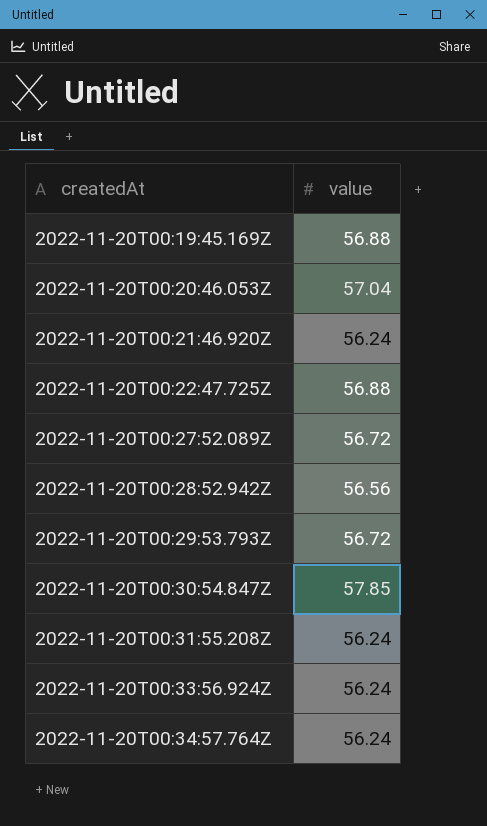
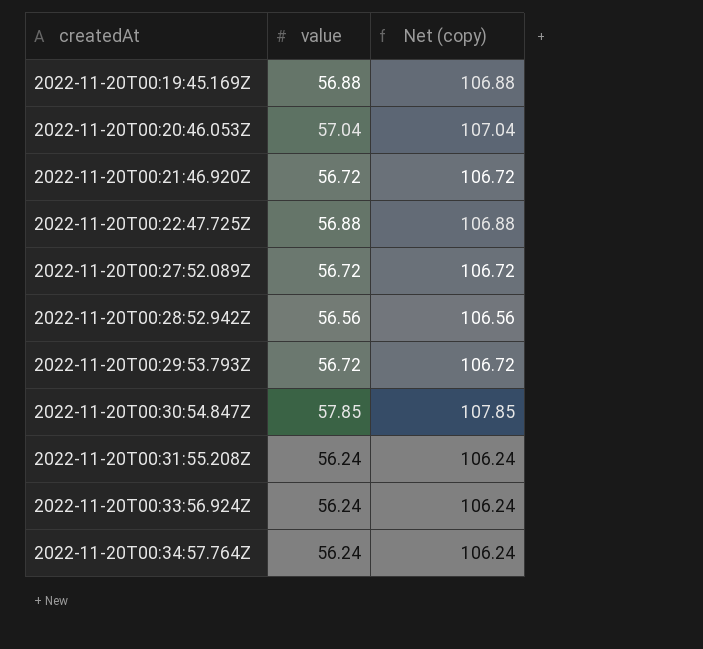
column Net (copy) | formula: none -> [value] + 50
2022-11-20T00:21:46.920Z | value: 56.24 -> 56.72

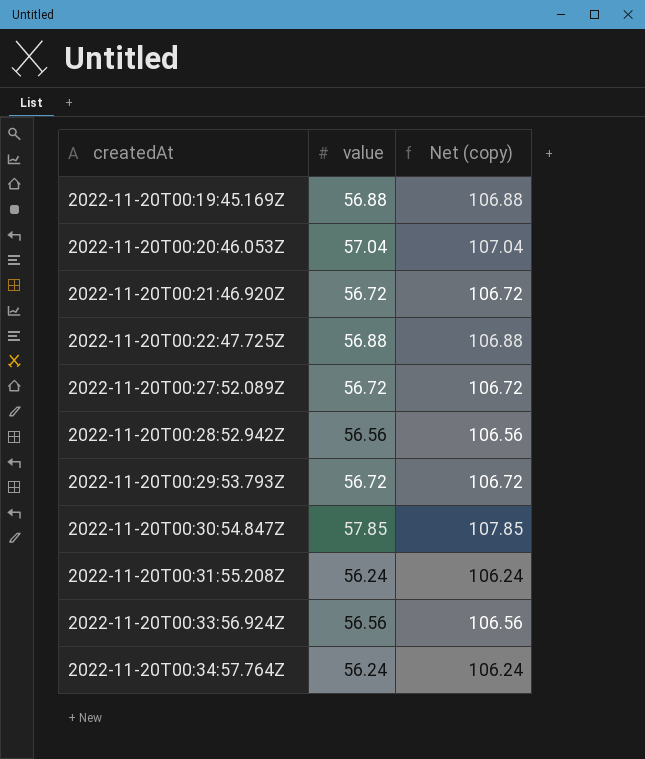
2022-11-20T00:33:56.924Z | value: 56.24 -> 56.56
2022-11-20T00:33:56.924Z | Net (copy): 106.24 -> 106.56

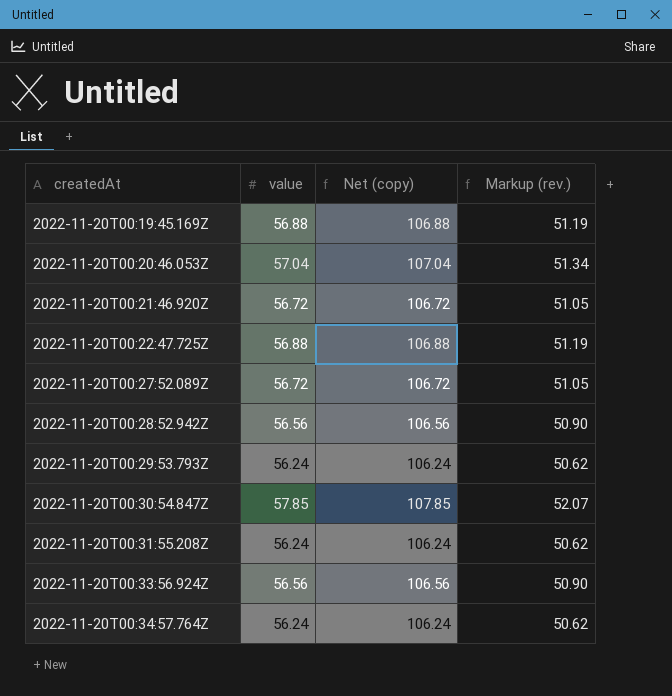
column Markup (rev.) | formula: none -> [value] * 0.9
2022-11-20T00:29:53.793Z | value: 56.72 -> 56.24
2022-11-20T00:29:53.793Z | Net (copy): 106.72 -> 106.24

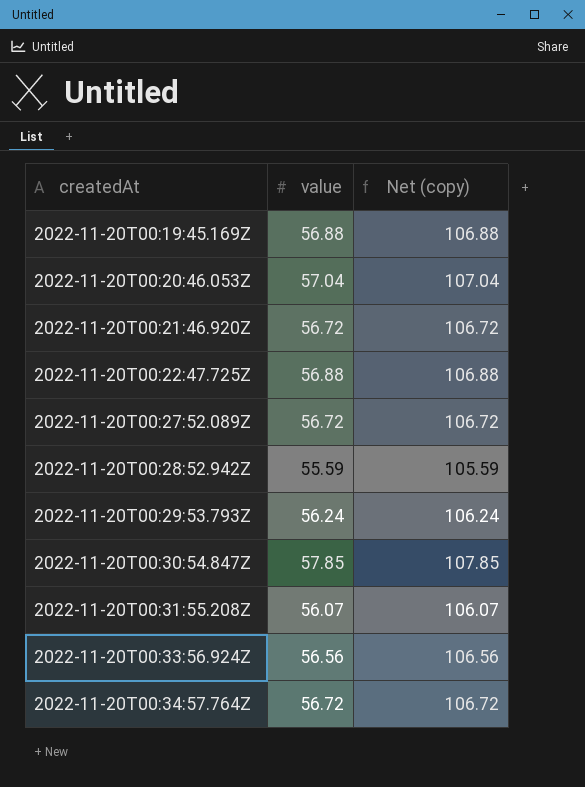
column Markup (rev.) | formula: [value] * 0.9 -> none
2022-11-20T00:28:52.942Z | value: 56.56 -> 55.59
2022-11-20T00:28:52.942Z | Net (copy): 106.56 -> 105.59
2022-11-20T00:31:55.208Z | value: 56.24 -> 56.07
2022-11-20T00:31:55.208Z | Net (copy): 106.24 -> 106.07
2022-11-20T00:34:57.764Z | value: 56.24 -> 56.72
2022-11-20T00:34:57.764Z | Net (copy): 106.24 -> 106.72

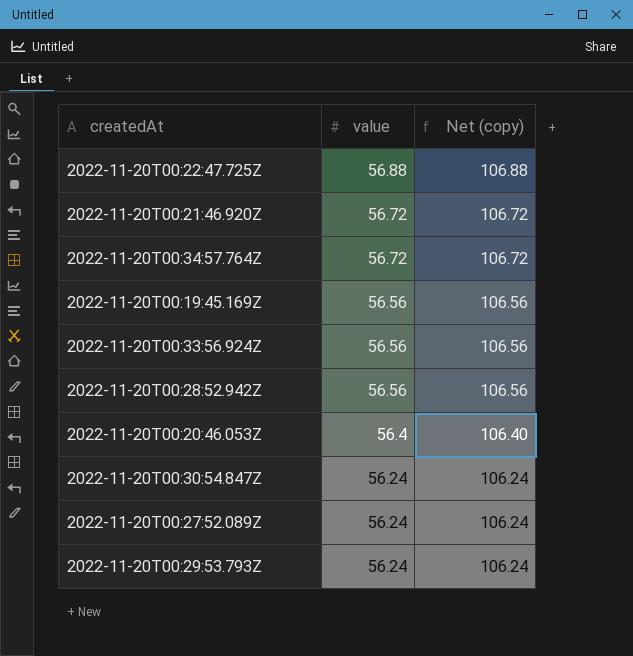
row order: createdAt ascending -> value descending
row 2022-11-20T00:31:55.208Z: 56.07 | 106.07 -> none
2022-11-20T00:19:45.169Z | value: 56.88 -> 56.56
2022-11-20T00:19:45.169Z | Net (copy): 106.88 -> 106.56
2022-11-20T00:28:52.942Z | value: 55.59 -> 56.56
2022-11-20T00:28:52.942Z | Net (copy): 105.59 -> 106.56
2022-11-20T00:20:46.053Z | value: 57.04 -> 56.4
2022-11-20T00:20:46.053Z | Net (copy): 107.04 -> 106.40
2022-11-20T00:30:54.847Z | value: 57.85 -> 56.24
2022-11-20T00:30:54.847Z | Net (copy): 107.85 -> 106.24
2022-11-20T00:27:52.089Z | value: 56.72 -> 56.24
2022-11-20T00:27:52.089Z | Net (copy): 106.72 -> 106.24

